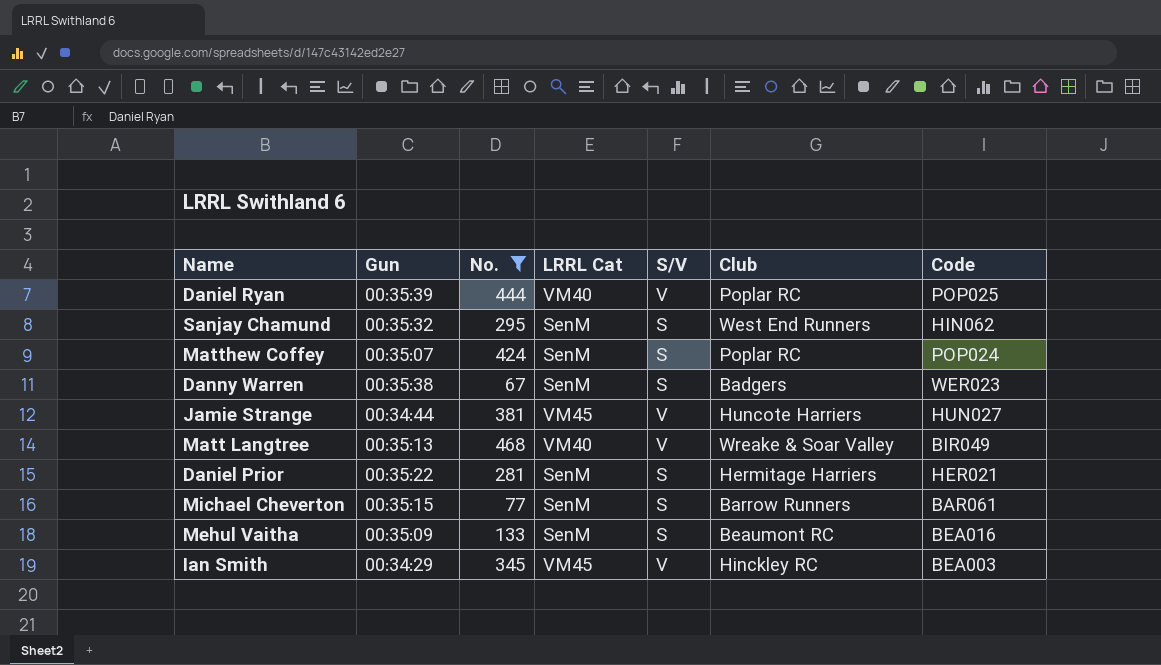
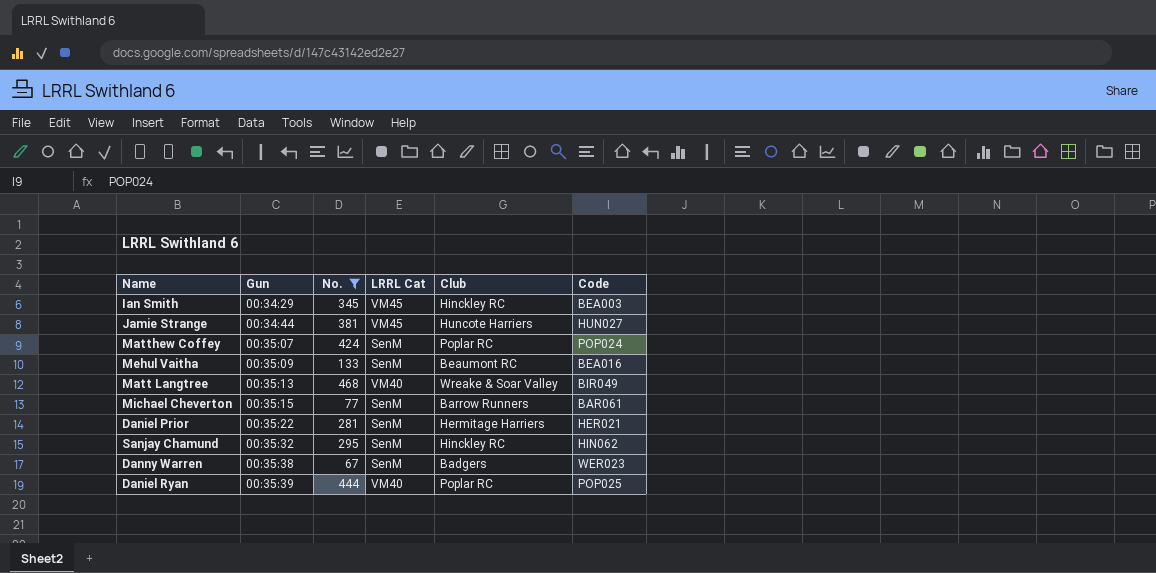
row order: none -> Gun ascending
column S/V | position: 5 -> none
Sanjay Chamund | Club: West End Runners -> Hinckley RC

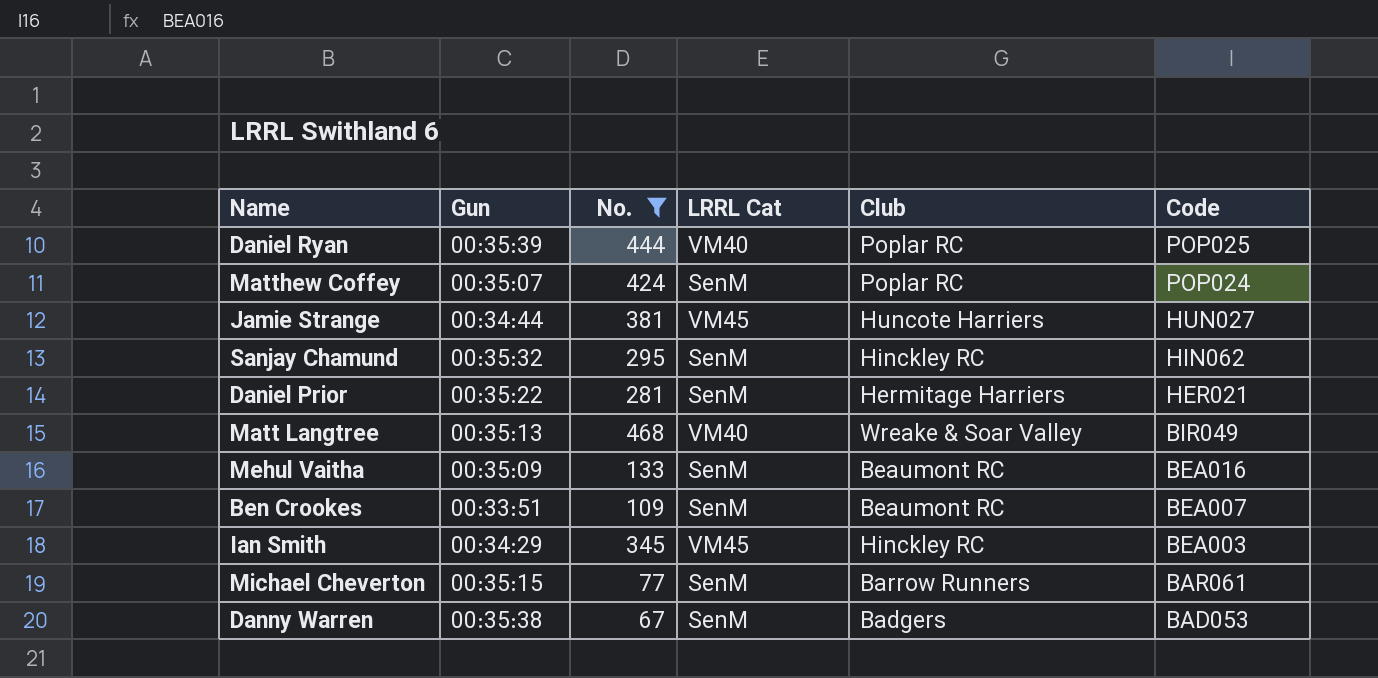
row order: Gun ascending -> Code descending
row Ben Crookes: none -> 00:33:51 | 109 | SenM | Beaumont RC | BEA007
Danny Warren | Code: WER023 -> BAD053

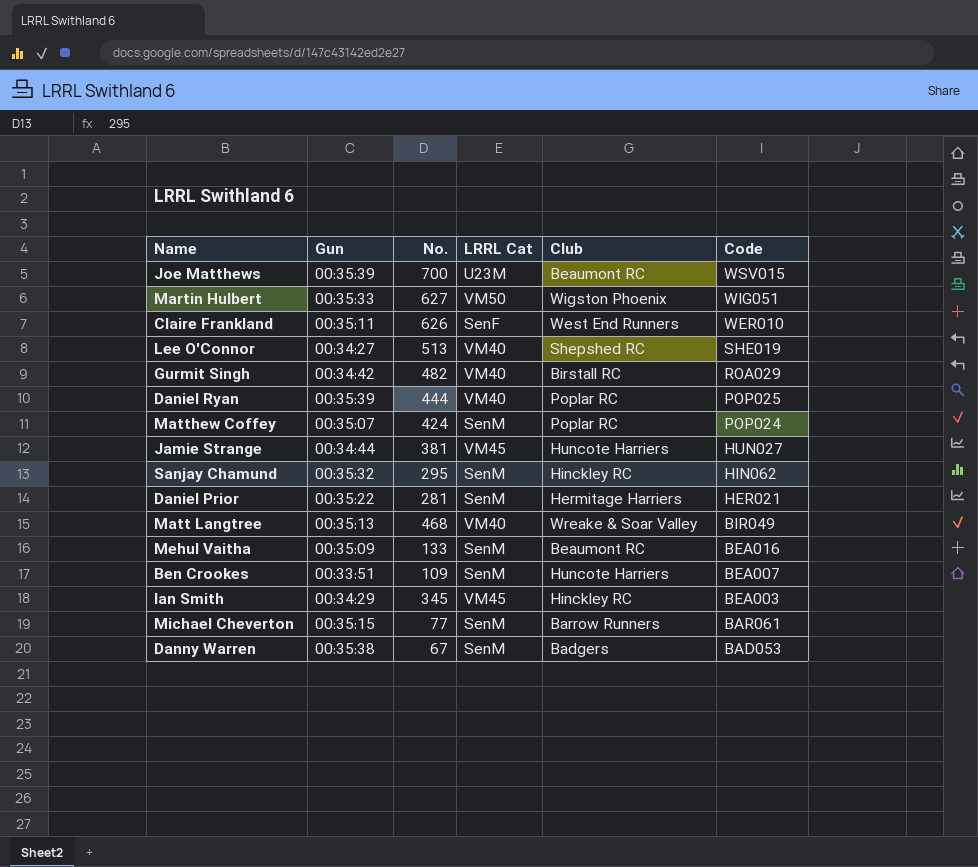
filter: No. <= 468 -> none
Ben Crookes | Club: Beaumont RC -> Huncote Harriers

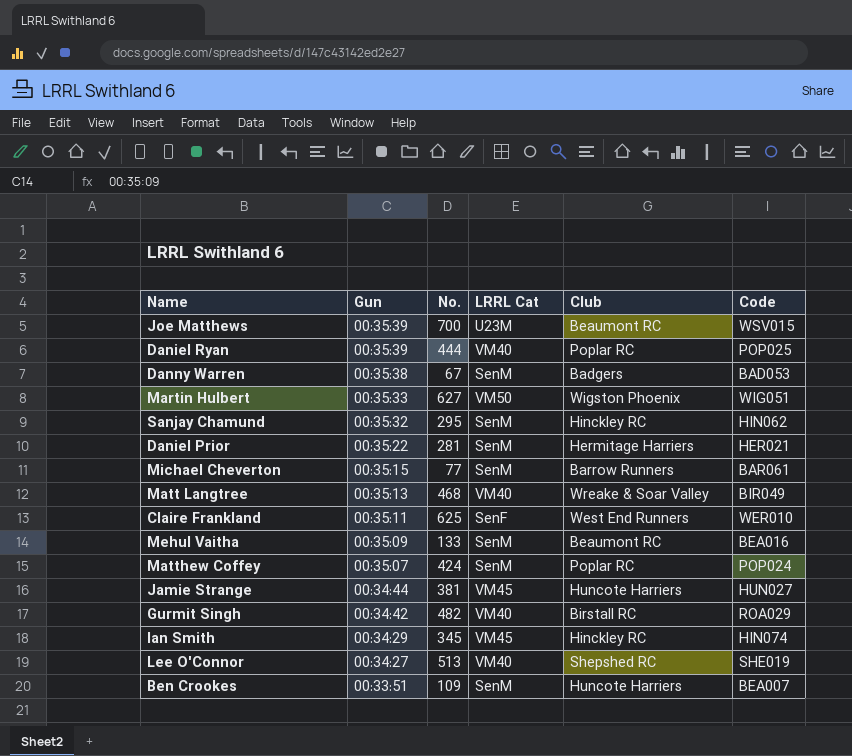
row order: Code descending -> Gun descending
Claire Frankland | No.: 626 -> 625
Ian Smith | Code: BEA003 -> HIN074

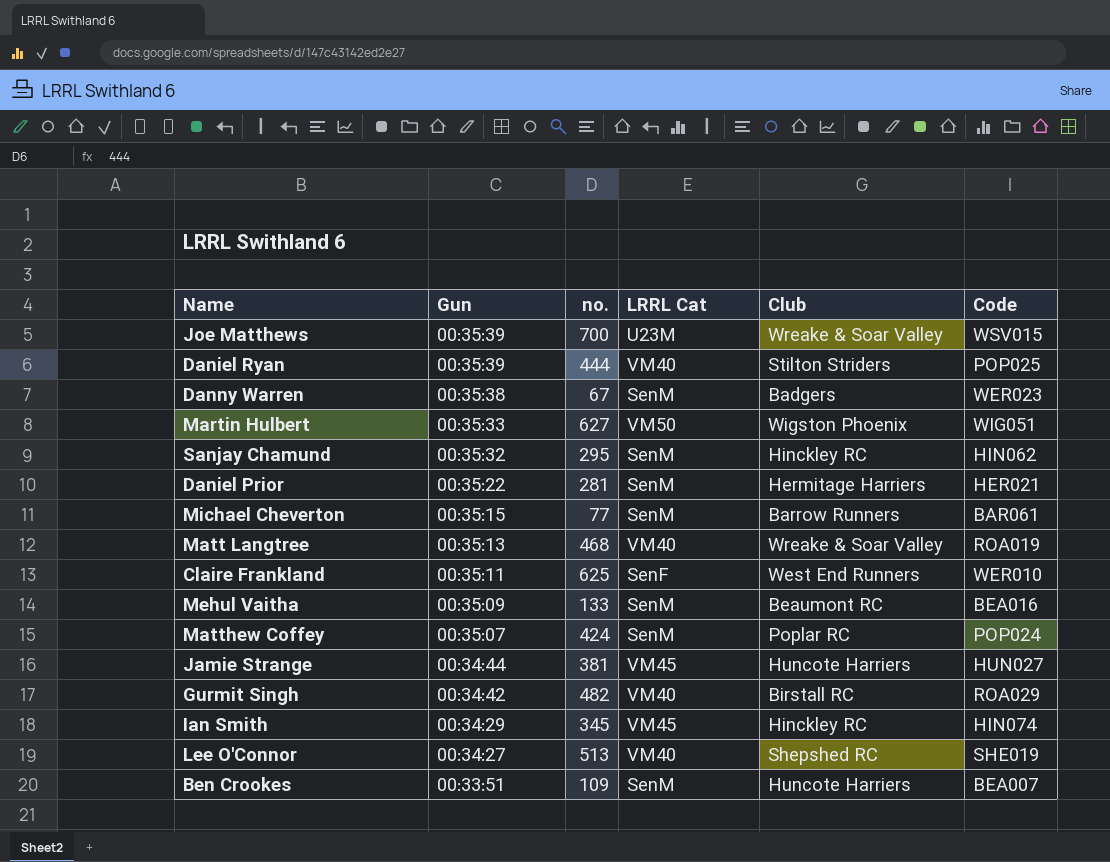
column name: No. -> no.
Joe Matthews | Club: Beaumont RC -> Wreake & Soar Valley
Daniel Ryan | Club: Poplar RC -> Stilton Striders
Danny Warren | Code: BAD053 -> WER023
Matt Langtree | Code: BIR049 -> ROA019

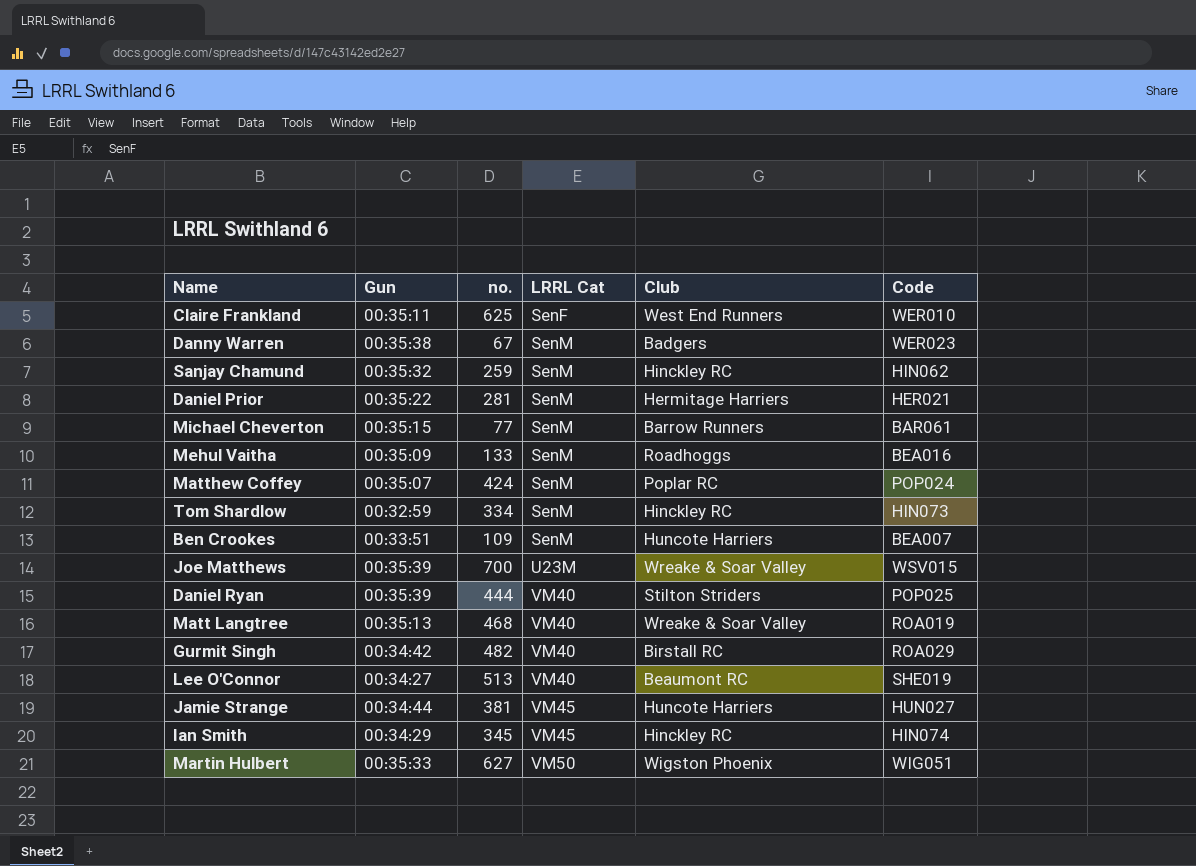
row order: Gun descending -> LRRL Cat ascending
Sanjay Chamund | no.: 295 -> 259
Mehul Vaitha | Club: Beaumont RC -> Roadhoggs
row Tom Shardlow: none -> 00:32:59 | 334 | SenM | Hinckley RC | HIN073
Lee O'Connor | Club: Shepshed RC -> Beaumont RC

